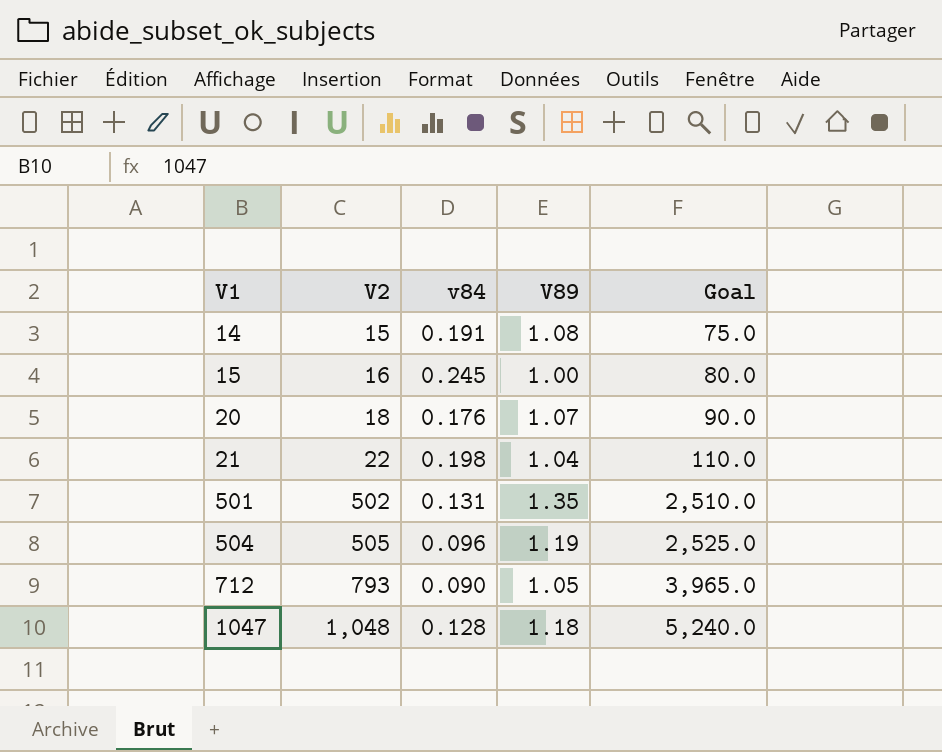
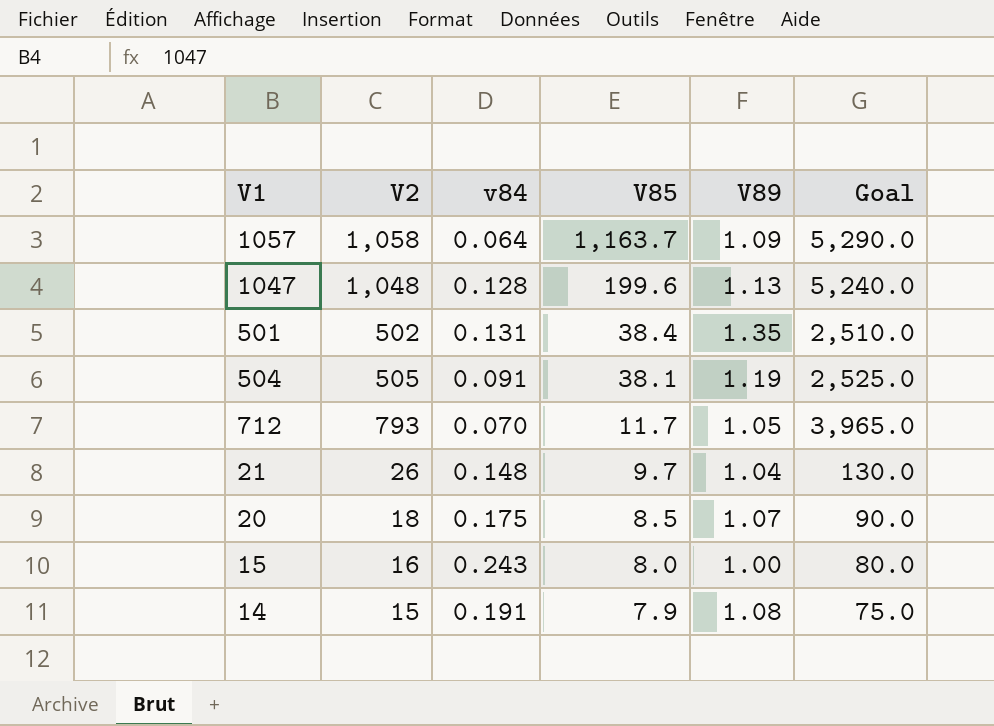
row order: V1 ascending -> V85 descending
column V85 | position: none -> 4
row 1057: none -> 1,058 | 0.064 | 1,163.7 | 1.09 | 5,290.0
1047 | V89: 1.18 -> 1.13
504 | v84: 0.096 -> 0.091
712 | v84: 0.090 -> 0.070
21 | V2: 22 -> 26
21 | v84: 0.198 -> 0.148
21 | Goal: 110.0 -> 130.0
20 | v84: 0.176 -> 0.175
15 | v84: 0.245 -> 0.243

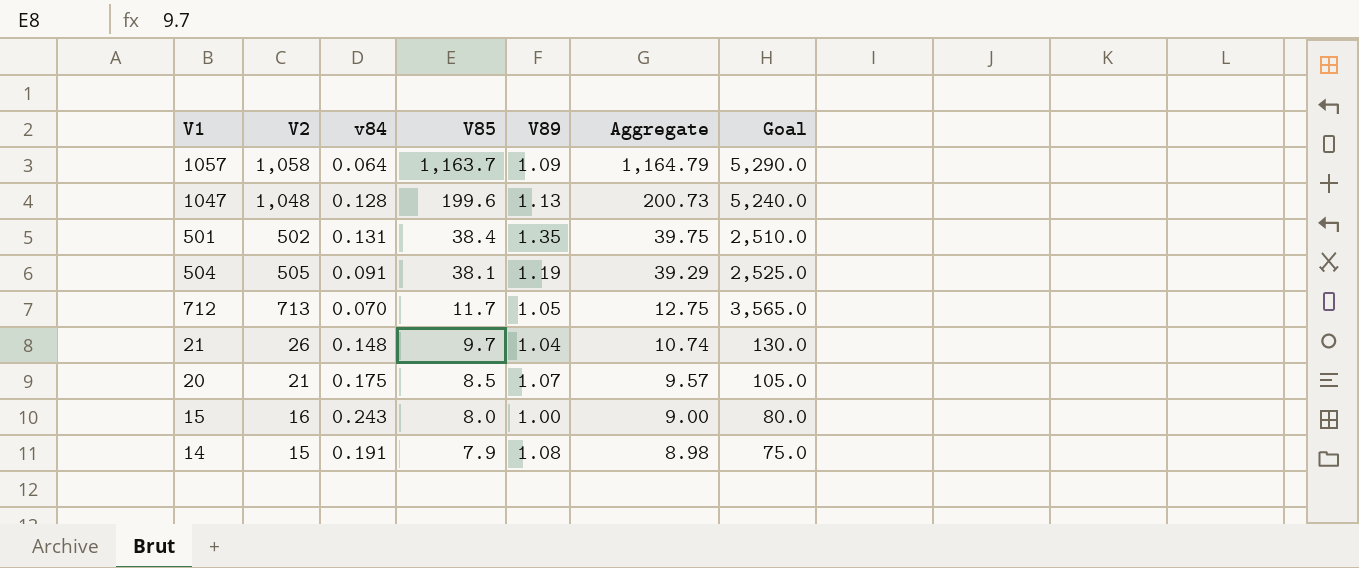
column Aggregate | formula: none -> [V85] + [V89]
712 | V2: 793 -> 713
712 | Goal: 3,965.0 -> 3,565.0
20 | V2: 18 -> 21
20 | Goal: 90.0 -> 105.0

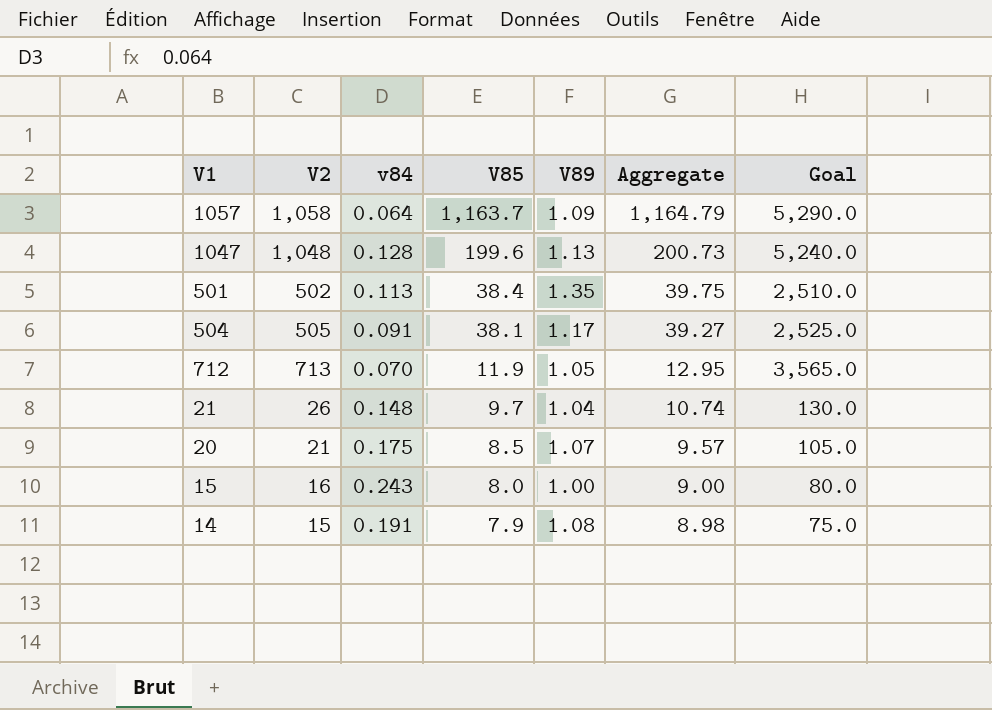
501 | v84: 0.131 -> 0.113
504 | V89: 1.19 -> 1.17
504 | Aggregate: 39.29 -> 39.27
712 | V85: 11.7 -> 11.9
712 | Aggregate: 12.75 -> 12.95

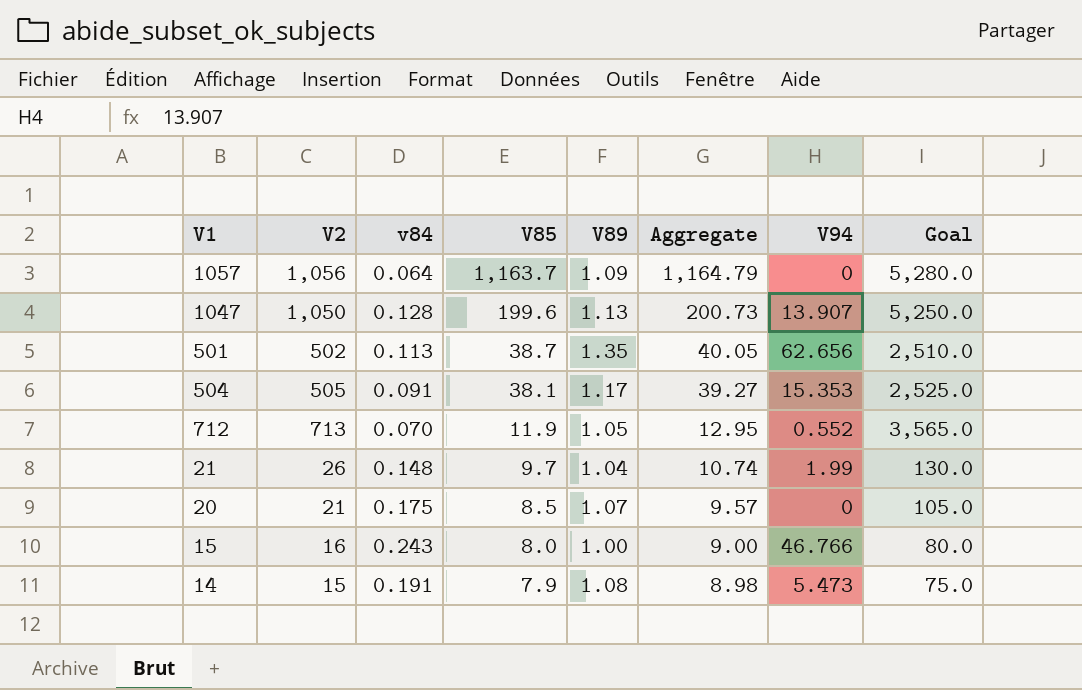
column V94 | position: none -> 7
1057 | V2: 1,058 -> 1,056
1057 | Goal: 5,290.0 -> 5,280.0
1047 | V2: 1,048 -> 1,050
1047 | Goal: 5,240.0 -> 5,250.0
501 | V85: 38.4 -> 38.7
501 | Aggregate: 39.75 -> 40.05

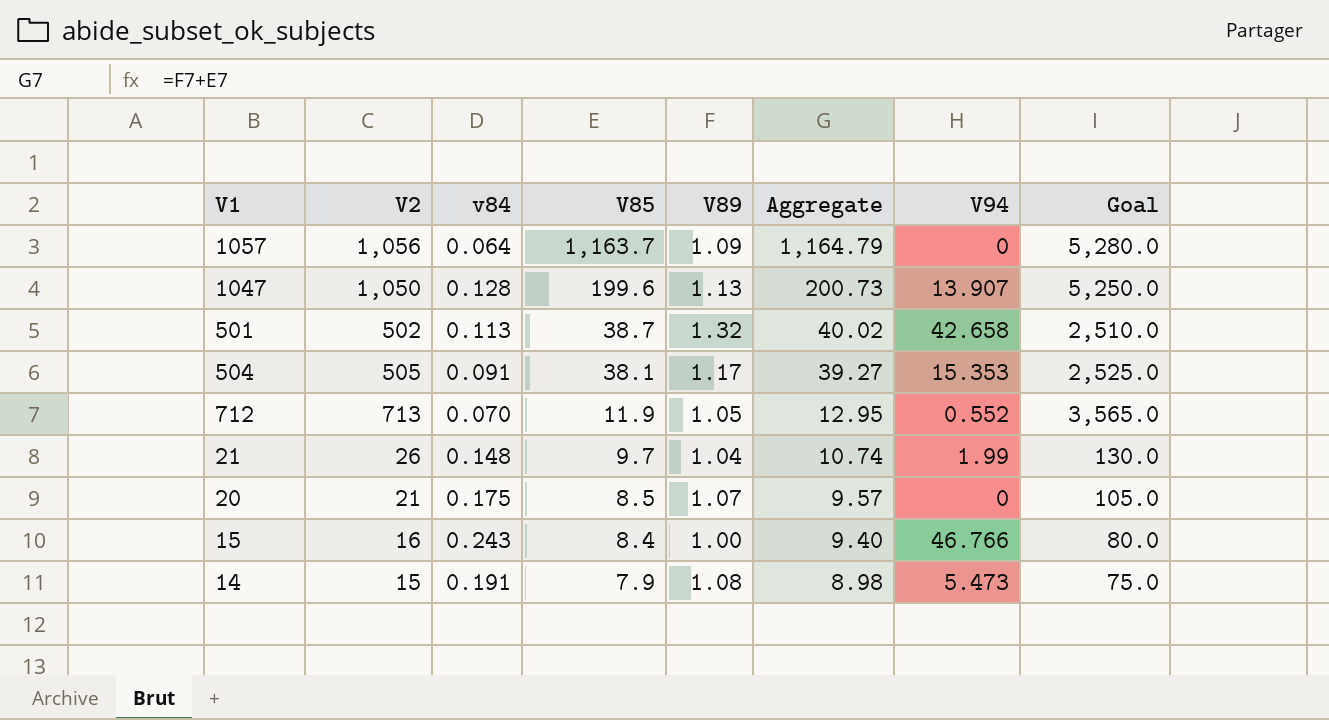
501 | V89: 1.35 -> 1.32
501 | Aggregate: 40.05 -> 40.02
501 | V94: 62.656 -> 42.658
15 | V85: 8.0 -> 8.4
15 | Aggregate: 9.00 -> 9.40

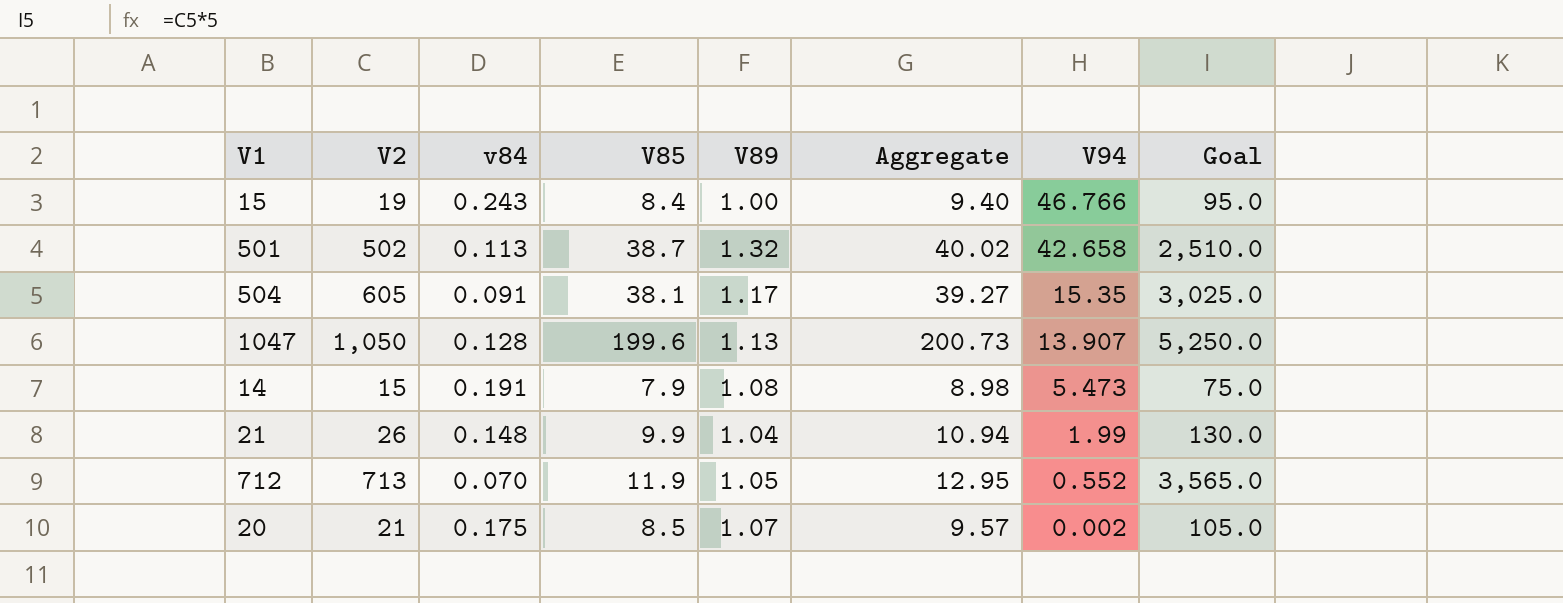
row order: V85 descending -> V94 descending
row 1057: 1,056 | 0.064 | 1,163.7 | 1.09 | 1,164.79 | 0 | 5,280.0 -> none
15 | V2: 16 -> 19
15 | Goal: 80.0 -> 95.0
504 | V2: 505 -> 605
504 | V94: 15.353 -> 15.35
504 | Goal: 2,525.0 -> 3,025.0
21 | V85: 9.7 -> 9.9
21 | Aggregate: 10.74 -> 10.94
20 | V94: 0 -> 0.002

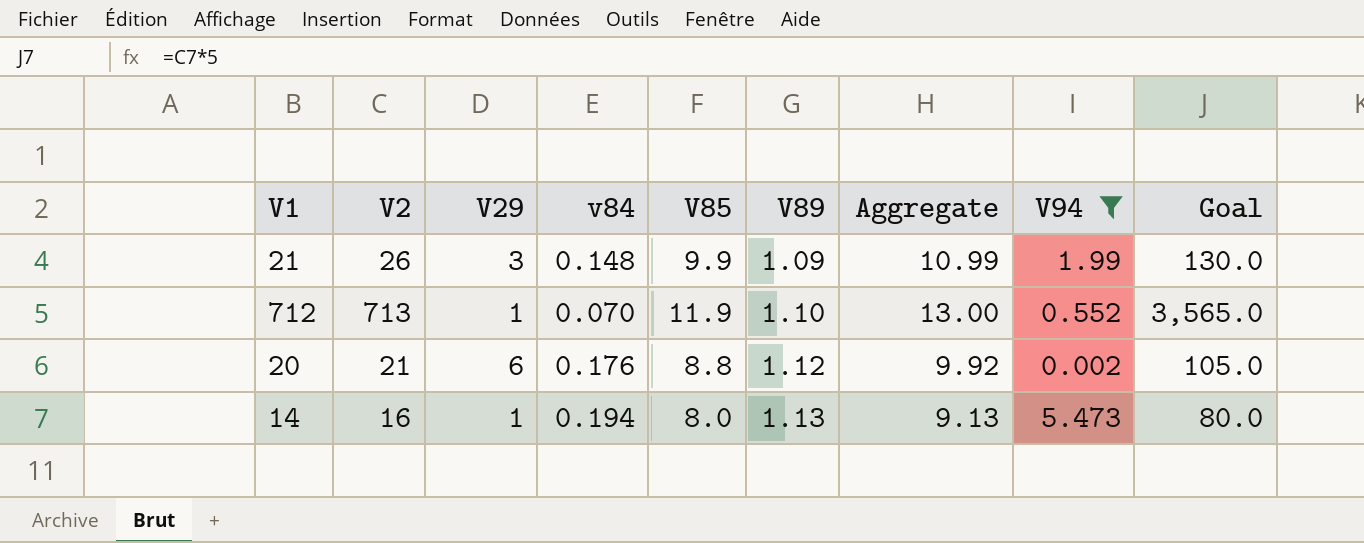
filter: none -> V94 <= 5.473
row order: V94 descending -> V89 ascending
column V29 | position: none -> 3
21 | V89: 1.04 -> 1.09
21 | Aggregate: 10.94 -> 10.99
712 | V89: 1.05 -> 1.10
712 | Aggregate: 12.95 -> 13.00
20 | v84: 0.175 -> 0.176
20 | V85: 8.5 -> 8.8
20 | V89: 1.07 -> 1.12
20 | Aggregate: 9.57 -> 9.92
14 | V2: 15 -> 16
14 | v84: 0.191 -> 0.194
14 | V85: 7.9 -> 8.0
14 | V89: 1.08 -> 1.13
14 | Aggregate: 8.98 -> 9.13
14 | Goal: 75.0 -> 80.0

